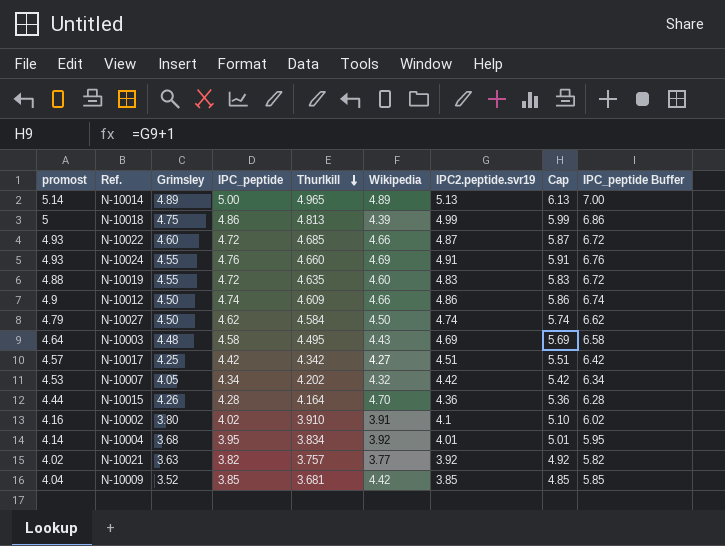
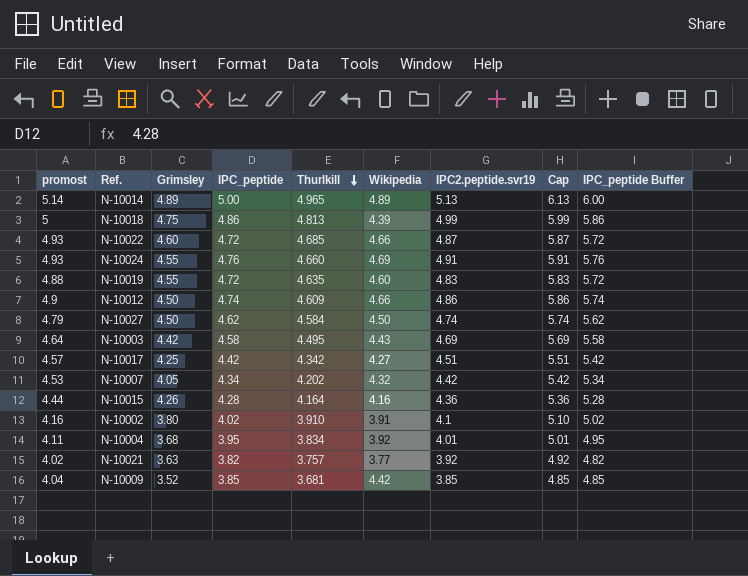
column IPC_peptide Buffer | formula: [IPC_peptide] + 2 -> [IPC_peptide] + 1
N-10003 | Grimsley: 4.48 -> 4.42
N-10015 | Wikipedia: 4.70 -> 4.16
N-10004 | promost: 4.14 -> 4.11

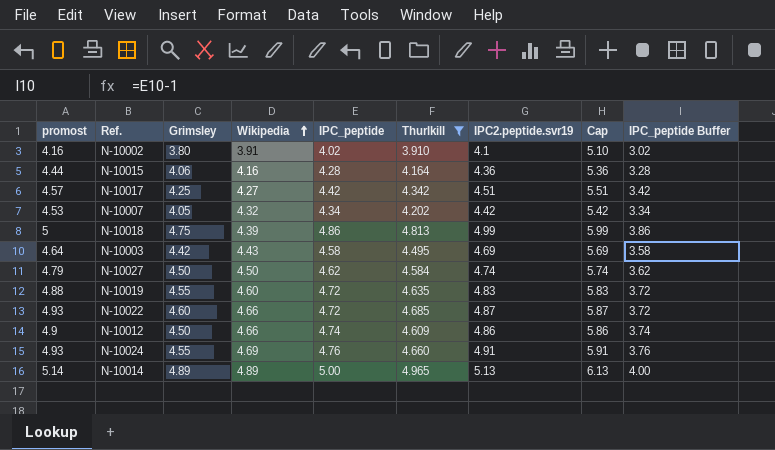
filter: none -> Thurlkill >= 3.910
row order: Thurlkill descending -> Wikipedia ascending
column Wikipedia | position: 6 -> 4
column IPC_peptide Buffer | formula: [IPC_peptide] + 1 -> [IPC_peptide] - 1
N-10015 | Grimsley: 4.26 -> 4.06

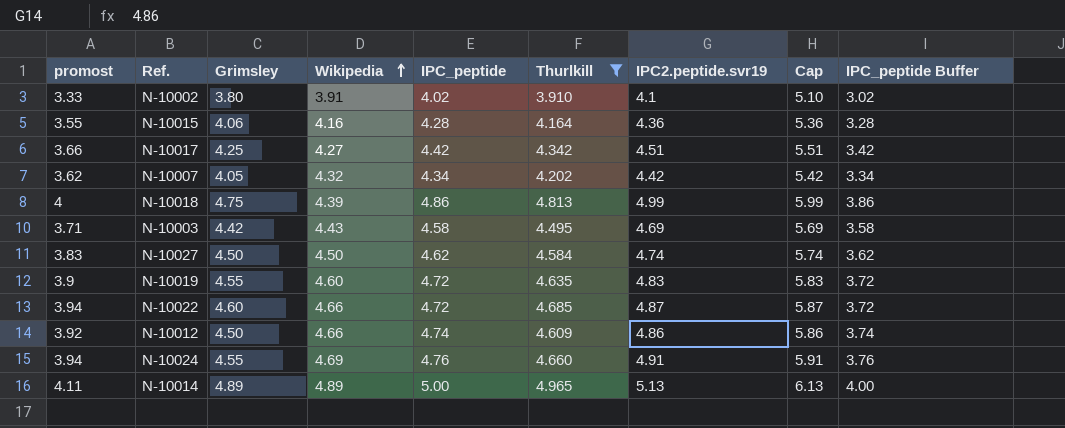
N-10002 | promost: 4.16 -> 3.33
N-10015 | promost: 4.44 -> 3.55
N-10017 | promost: 4.57 -> 3.66
N-10007 | promost: 4.53 -> 3.62
N-10018 | promost: 5 -> 4
N-10003 | promost: 4.64 -> 3.71
N-10027 | promost: 4.79 -> 3.83
N-10019 | promost: 4.88 -> 3.9
N-10022 | promost: 4.93 -> 3.94
N-10012 | promost: 4.9 -> 3.92
N-10024 | promost: 4.93 -> 3.94
N-10014 | promost: 5.14 -> 4.11

